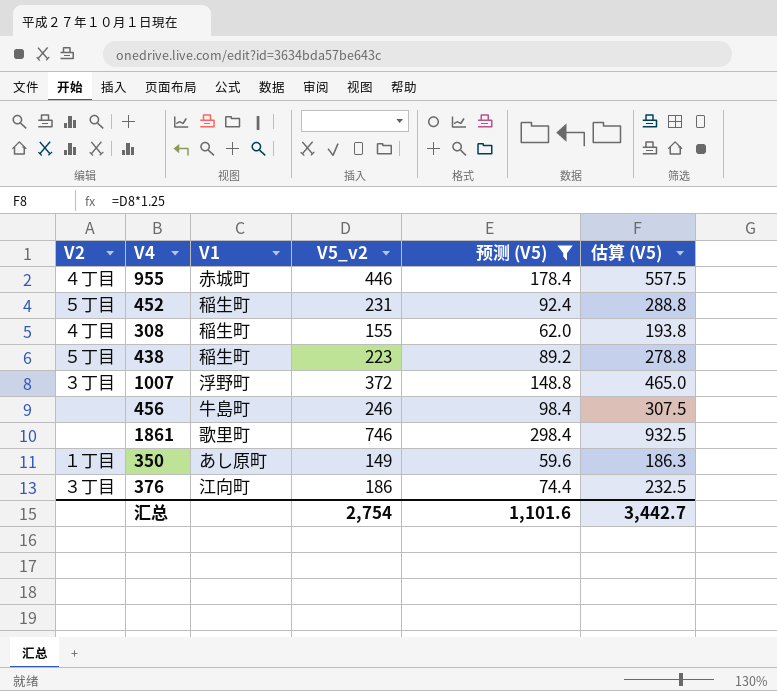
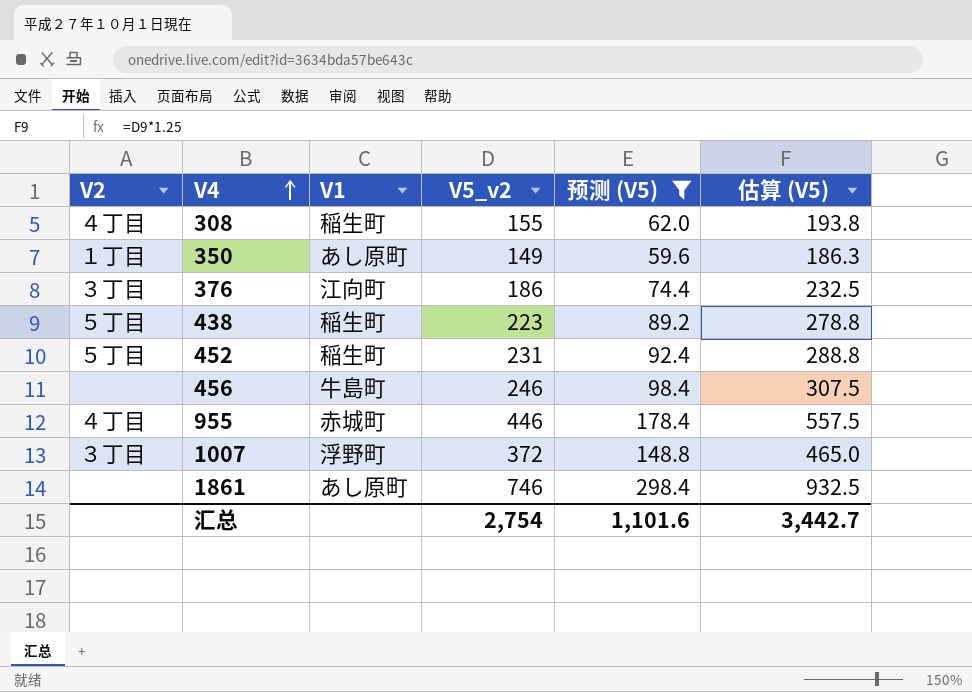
row order: none -> V4 ascending
1861 | V1: 歌里町 -> あし原町

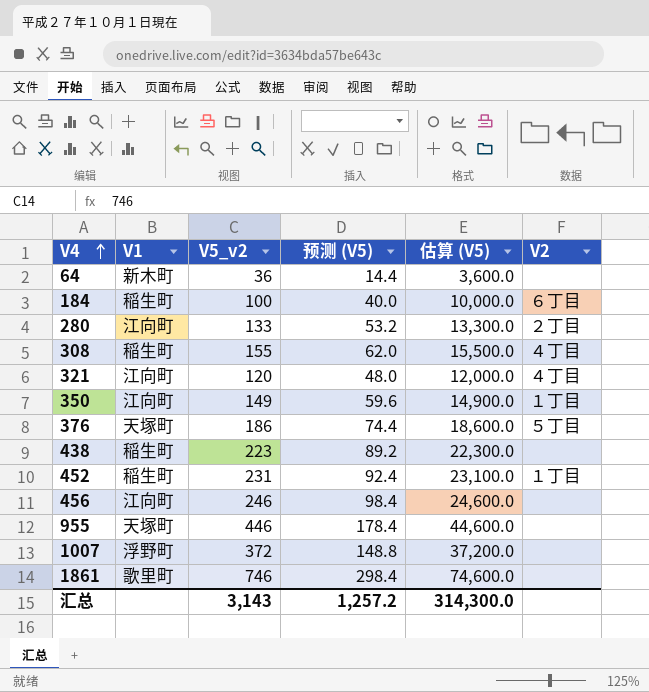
filter: 预测 (V5) >= 59.6 -> none
column 估算 (V5) | formula: [V5_v2] * 1.25 -> [V5_v2] * 100
column V2 | position: 1 -> 6
350 | V1: あし原町 -> 江向町
376 | V1: 江向町 -> 天塚町
376 | V2: ３丁目 -> ５丁目
438 | V2: ５丁目 -> none
452 | V2: ５丁目 -> １丁目
456 | V1: 牛島町 -> 江向町
955 | V1: 赤城町 -> 天塚町
955 | V2: ４丁目 -> none
1007 | V2: ３丁目 -> none
1861 | V1: あし原町 -> 歌里町
汇总 | V5_v2: 2,754 -> 3,143
汇总 | 预测 (V5): 1,101.6 -> 1,257.2
汇总 | 估算 (V5): 3,442.7 -> 314,300.0

